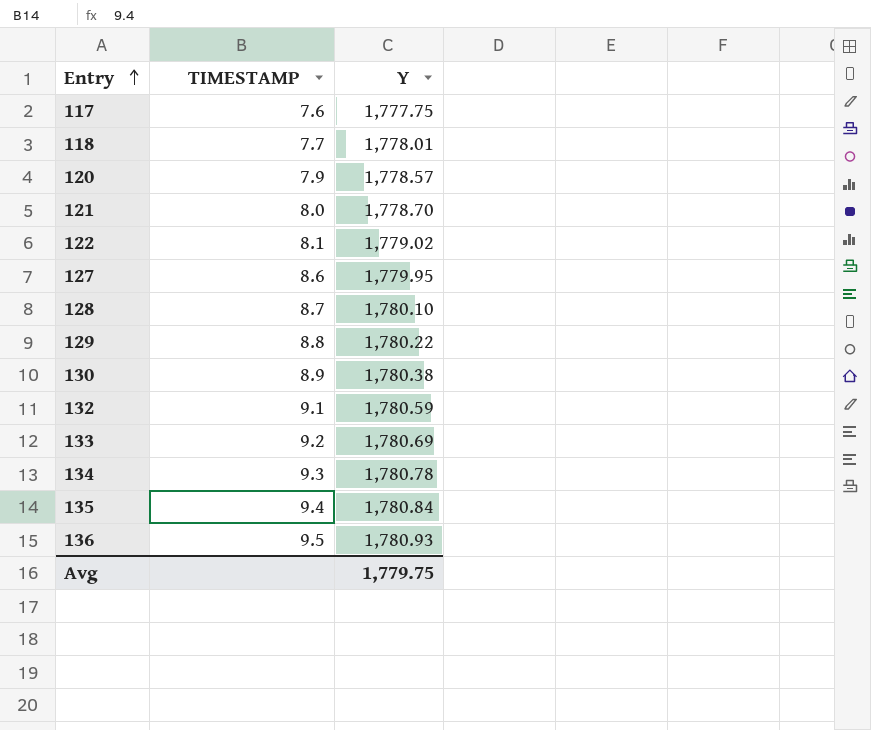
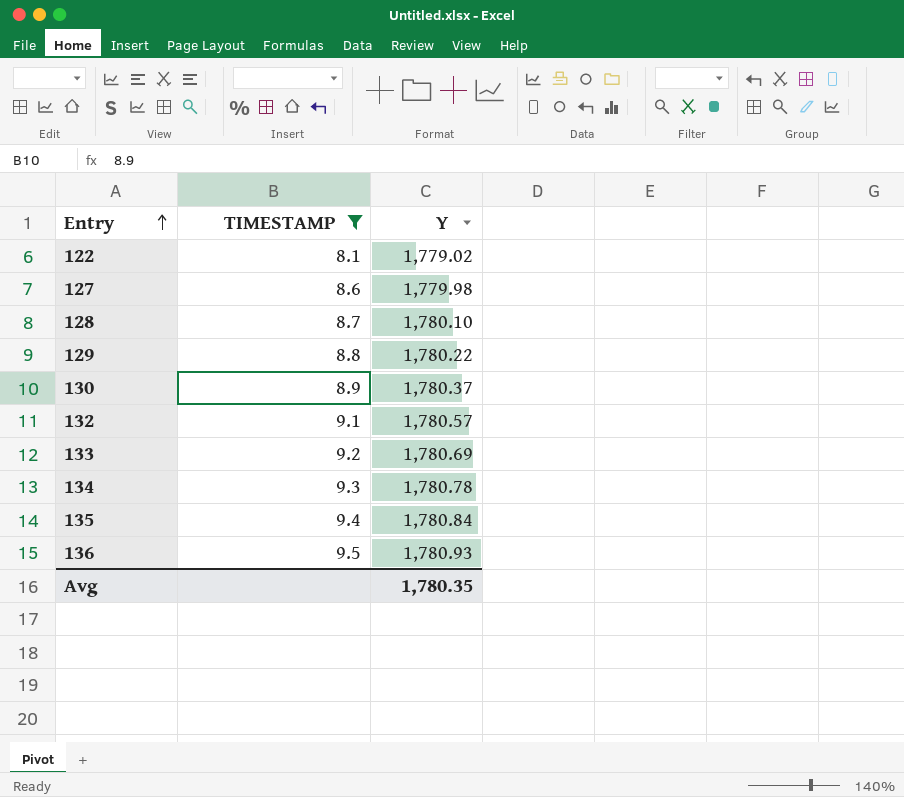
filter: none -> TIMESTAMP >= 8.1
127 | Y: 1,779.95 -> 1,779.98
130 | Y: 1,780.38 -> 1,780.37
132 | Y: 1,780.59 -> 1,780.57
Avg | Y: 1,779.75 -> 1,780.35

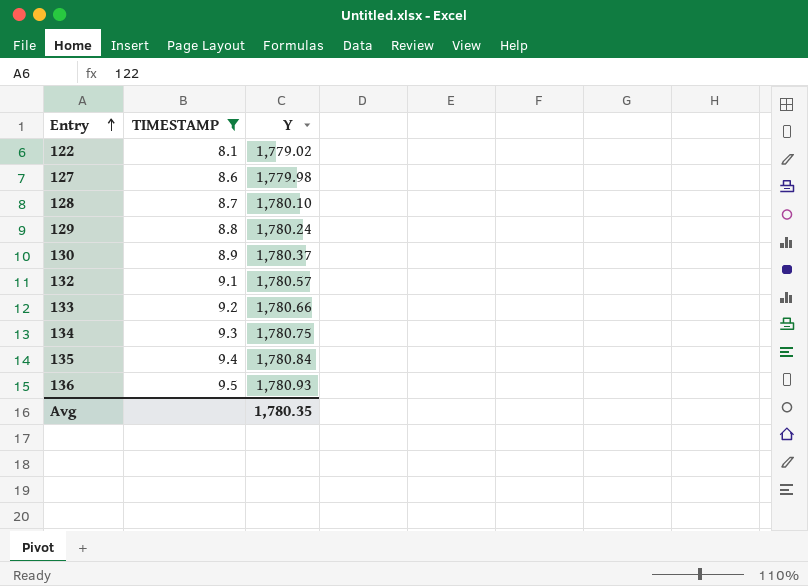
129 | Y: 1,780.22 -> 1,780.24
133 | Y: 1,780.69 -> 1,780.66
134 | Y: 1,780.78 -> 1,780.75

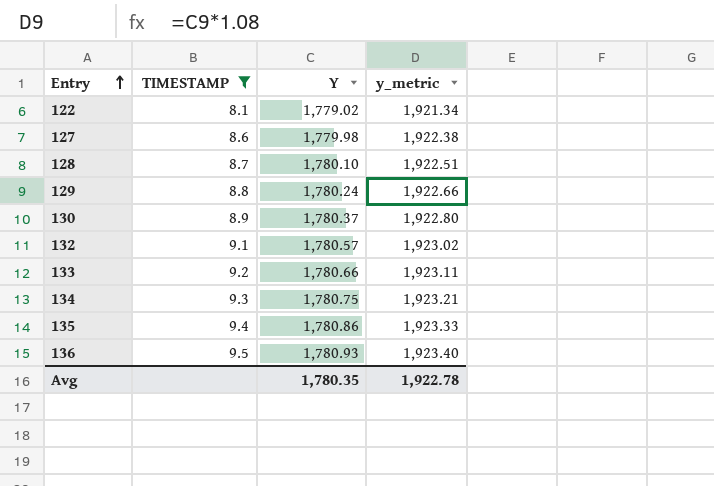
column y_metric | formula: none -> [Y] * 1.08
135 | Y: 1,780.84 -> 1,780.86

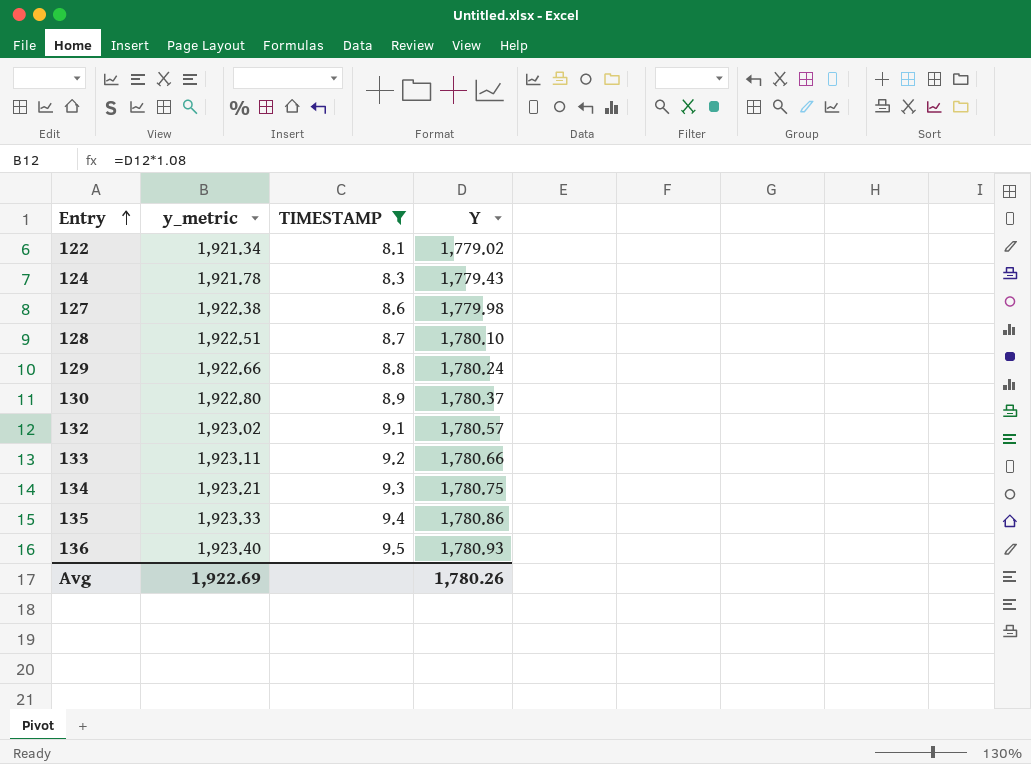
column y_metric | position: 4 -> 2
row 124: none -> 1,921.78 | 8.3 | 1,779.43
Avg | y_metric: 1,922.78 -> 1,922.69
Avg | Y: 1,780.35 -> 1,780.26

